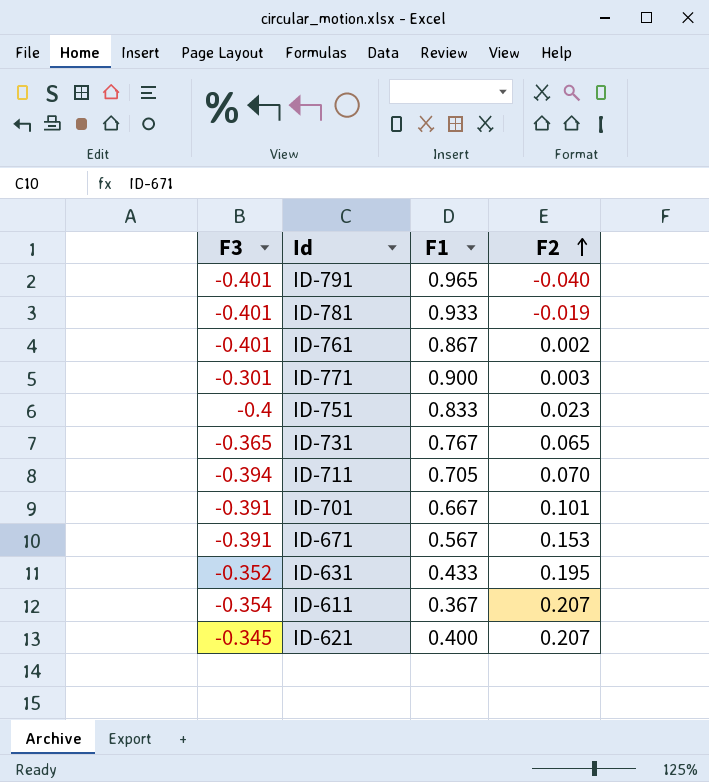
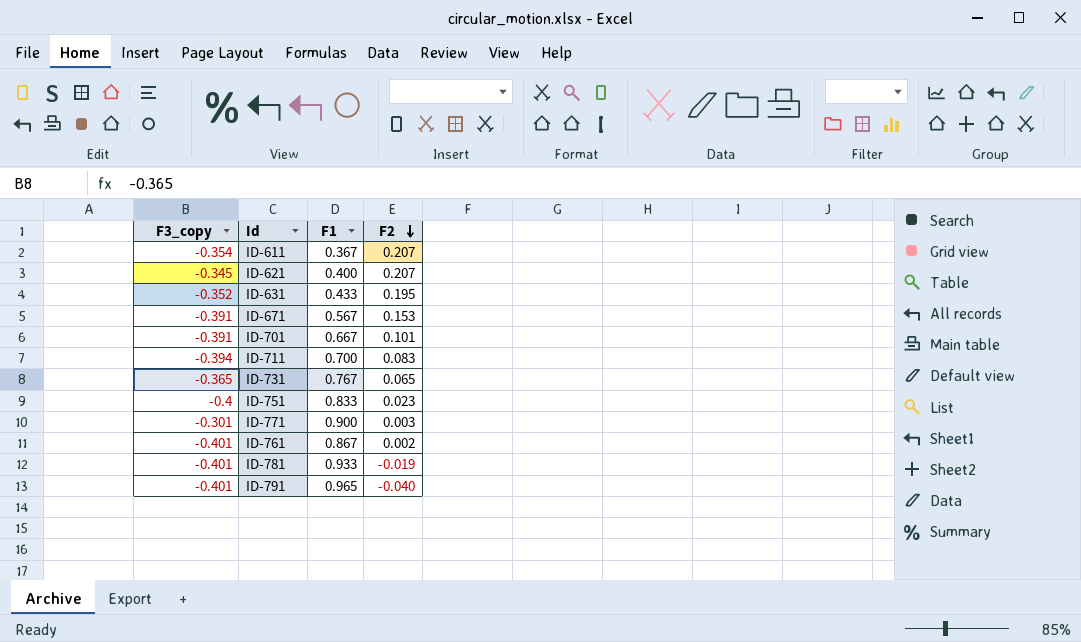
row order: F2 ascending -> F2 descending
column name: F3 -> F3_copy
ID-711 | F1: 0.705 -> 0.700
ID-711 | F2: 0.070 -> 0.083

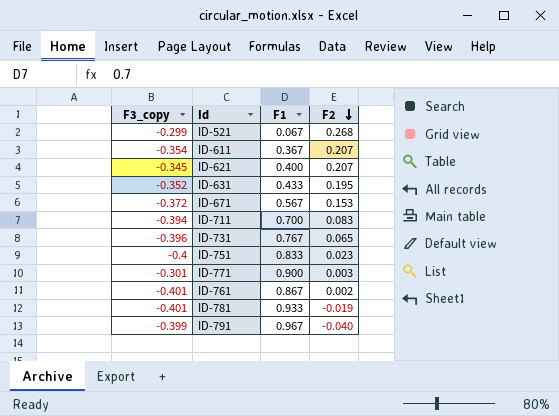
row ID-701: -0.391 | 0.667 | 0.101 -> none
row ID-521: none -> -0.299 | 0.067 | 0.268
ID-671 | F3_copy: -0.391 -> -0.372
ID-731 | F3_copy: -0.365 -> -0.396
ID-791 | F3_copy: -0.401 -> -0.399
ID-791 | F1: 0.965 -> 0.967

